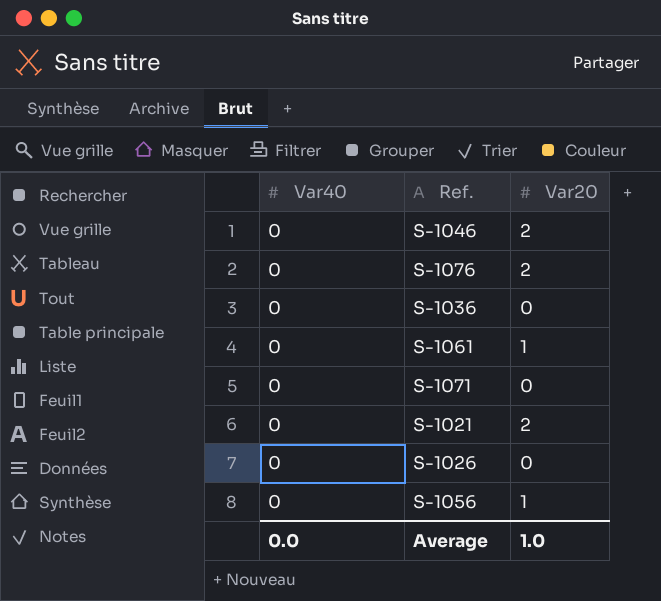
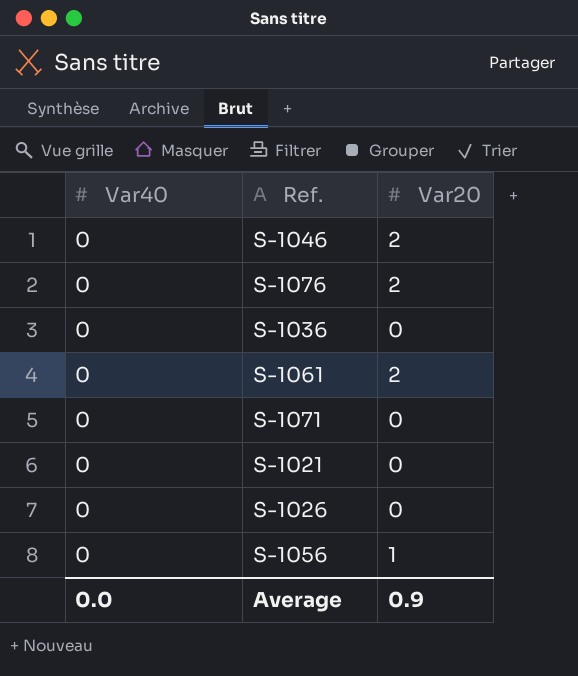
S-1061 | Var20: 1 -> 2
S-1021 | Var20: 2 -> 0
Average | Var20: 1.0 -> 0.9

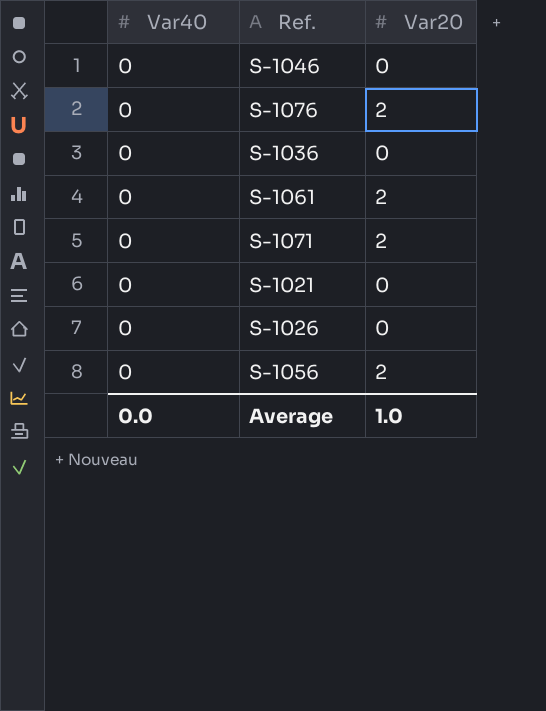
S-1046 | Var20: 2 -> 0
S-1071 | Var20: 0 -> 2
S-1056 | Var20: 1 -> 2
Average | Var20: 0.9 -> 1.0

